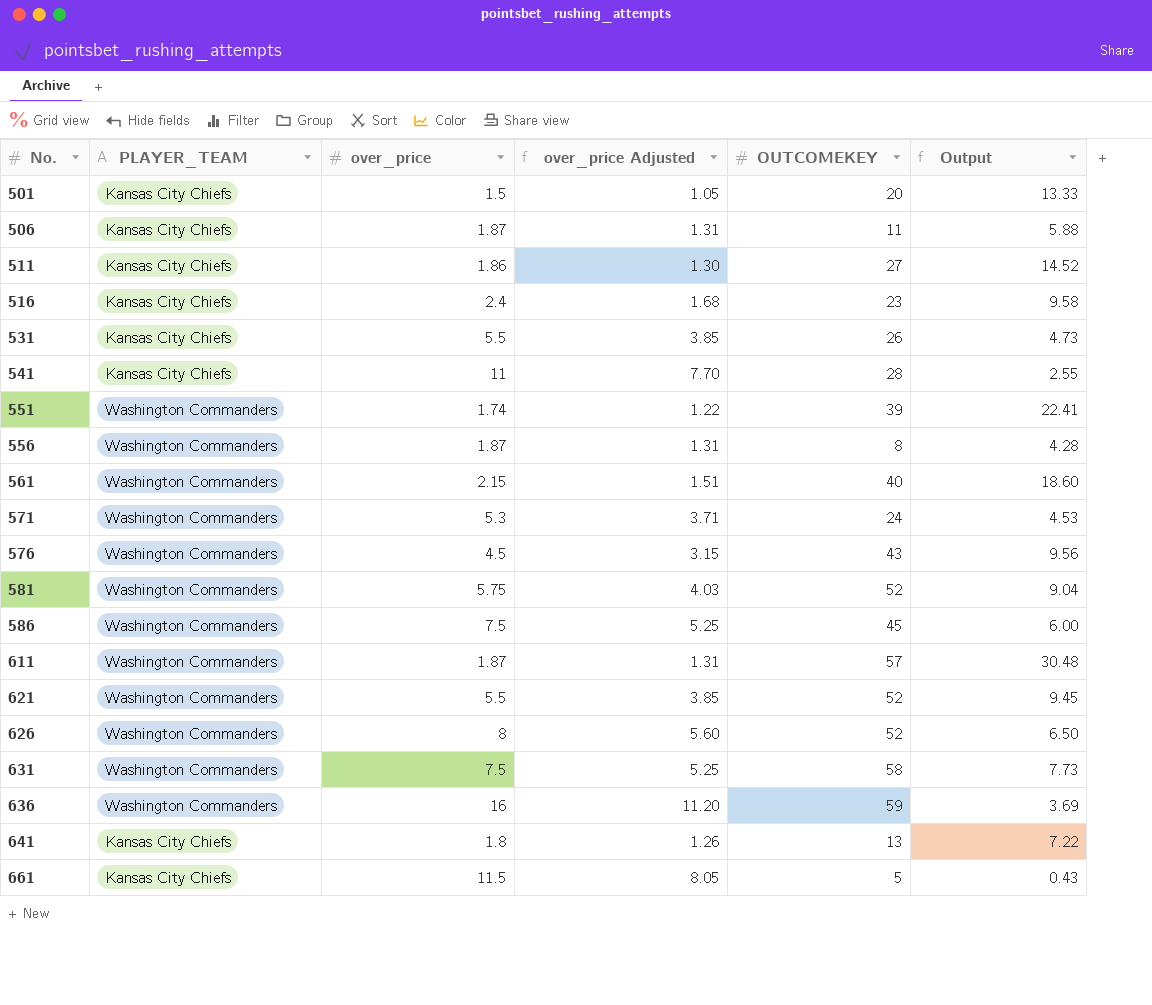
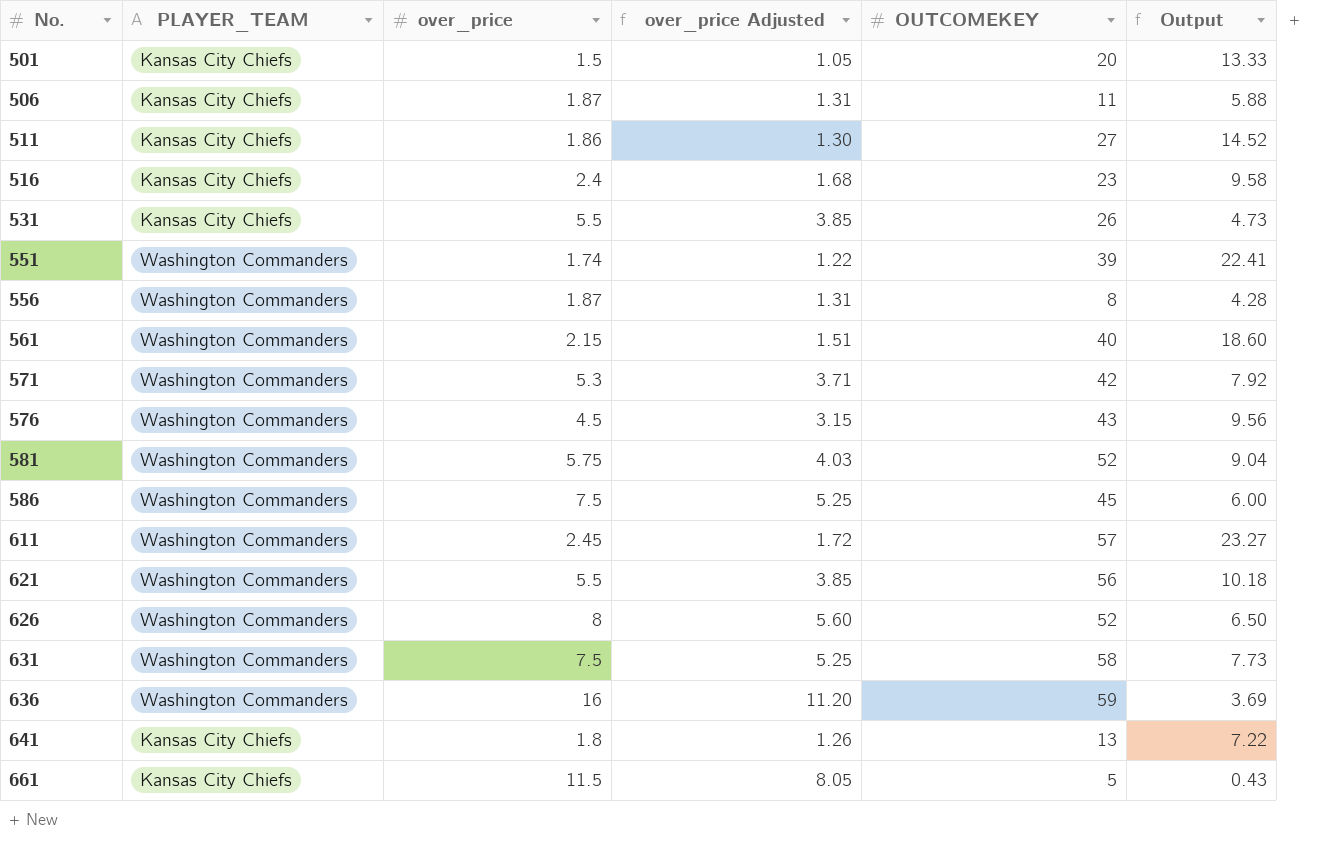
row 541: Kansas City Chiefs | 11 | 7.70 | 28 | 2.55 -> none
571 | OUTCOMEKEY: 24 -> 42
571 | Output: 4.53 -> 7.92
611 | over_price: 1.87 -> 2.45
611 | over_price Adjusted: 1.31 -> 1.72
611 | Output: 30.48 -> 23.27
621 | OUTCOMEKEY: 52 -> 56
621 | Output: 9.45 -> 10.18

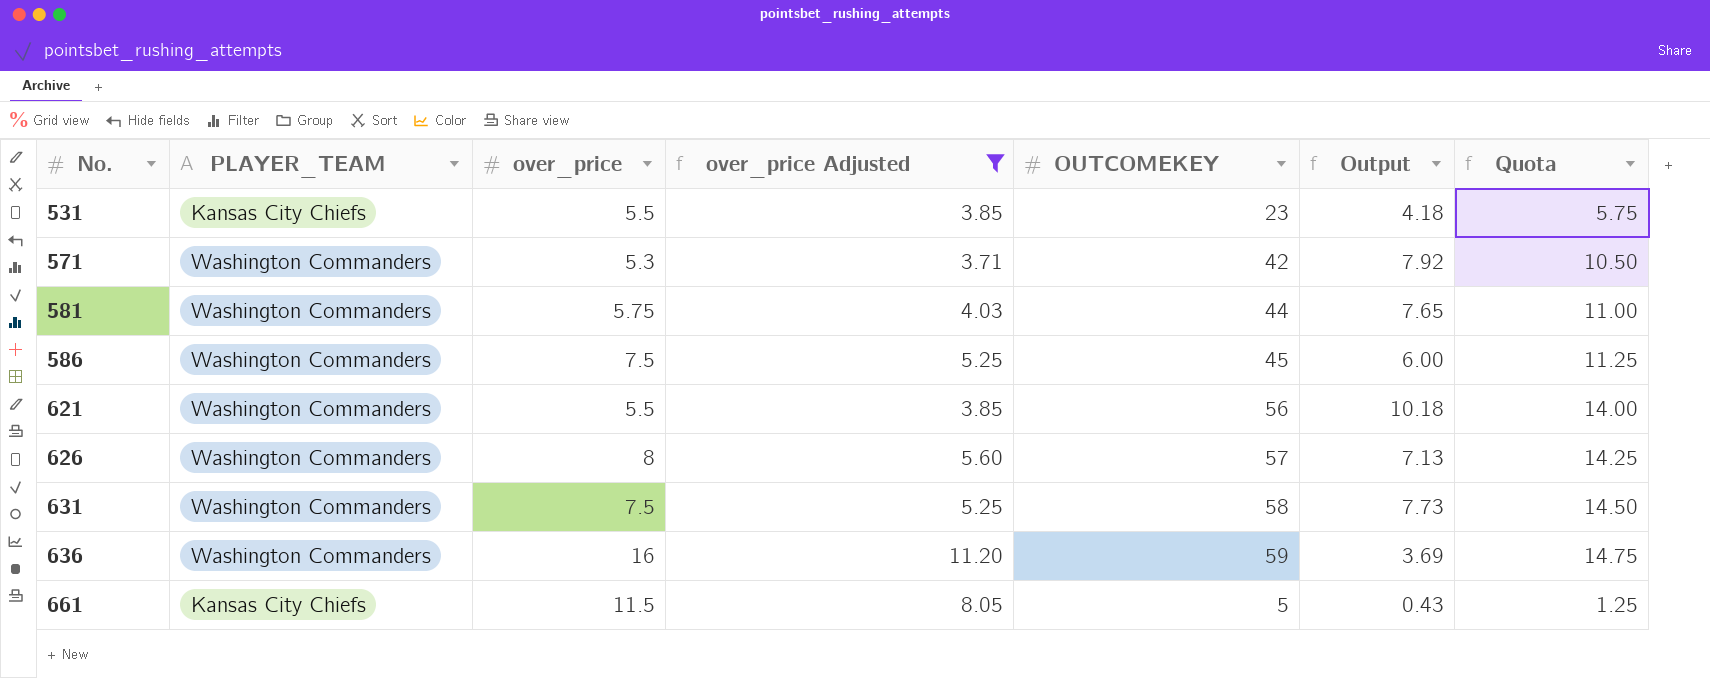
filter: none -> over_price Adjusted >= 3.71
column Quota | formula: none -> [OUTCOMEKEY] * 0.25
531 | OUTCOMEKEY: 26 -> 23
531 | Output: 4.73 -> 4.18
581 | OUTCOMEKEY: 52 -> 44
581 | Output: 9.04 -> 7.65
626 | OUTCOMEKEY: 52 -> 57
626 | Output: 6.50 -> 7.13

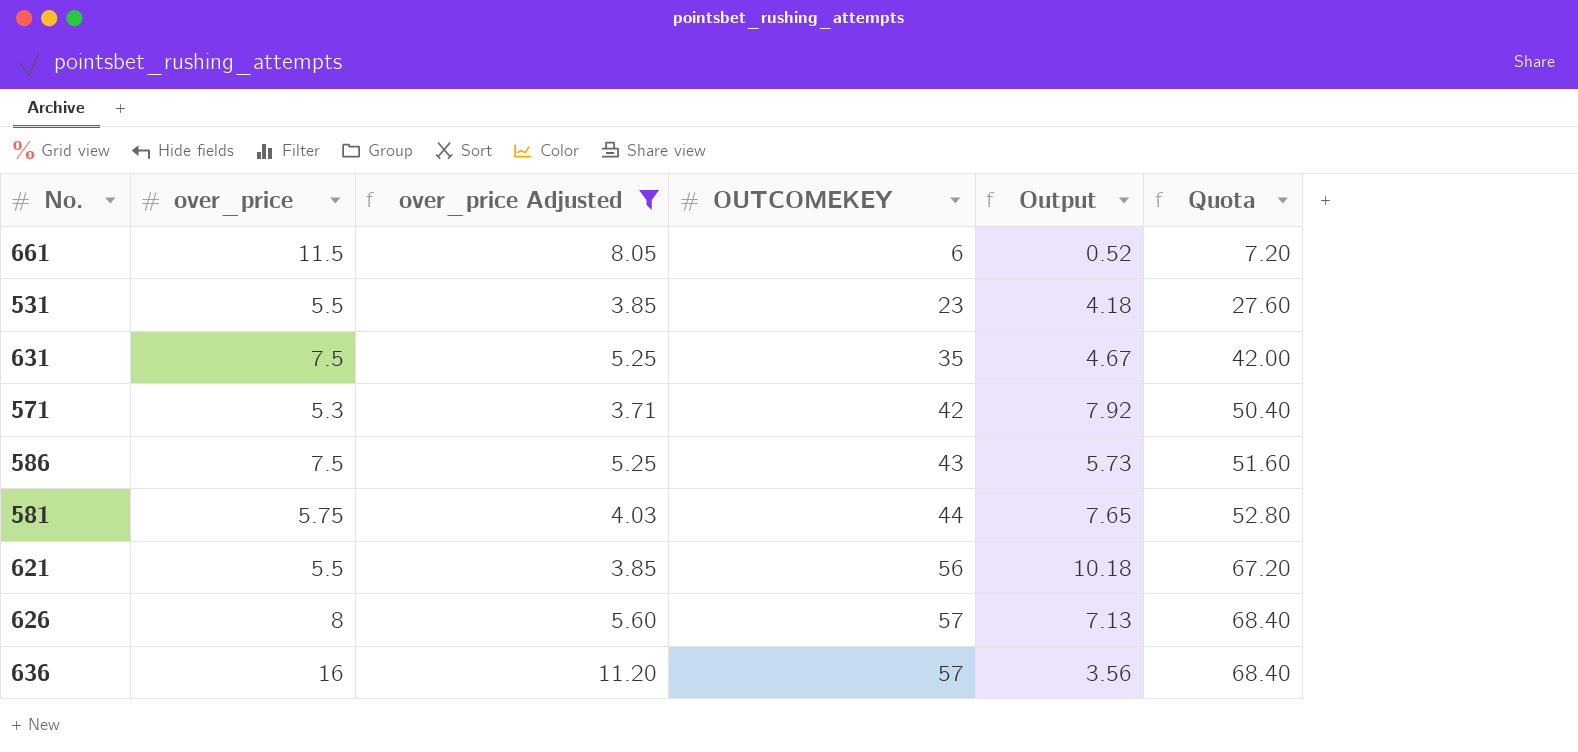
row order: No. ascending -> OUTCOMEKEY ascending
column PLAYER_TEAM | position: 2 -> none
column Quota | formula: [OUTCOMEKEY] * 0.25 -> [OUTCOMEKEY] * 1.2
661 | OUTCOMEKEY: 5 -> 6
661 | Output: 0.43 -> 0.52
631 | OUTCOMEKEY: 58 -> 35
631 | Output: 7.73 -> 4.67
586 | OUTCOMEKEY: 45 -> 43
586 | Output: 6.00 -> 5.73
636 | OUTCOMEKEY: 59 -> 57
636 | Output: 3.69 -> 3.56

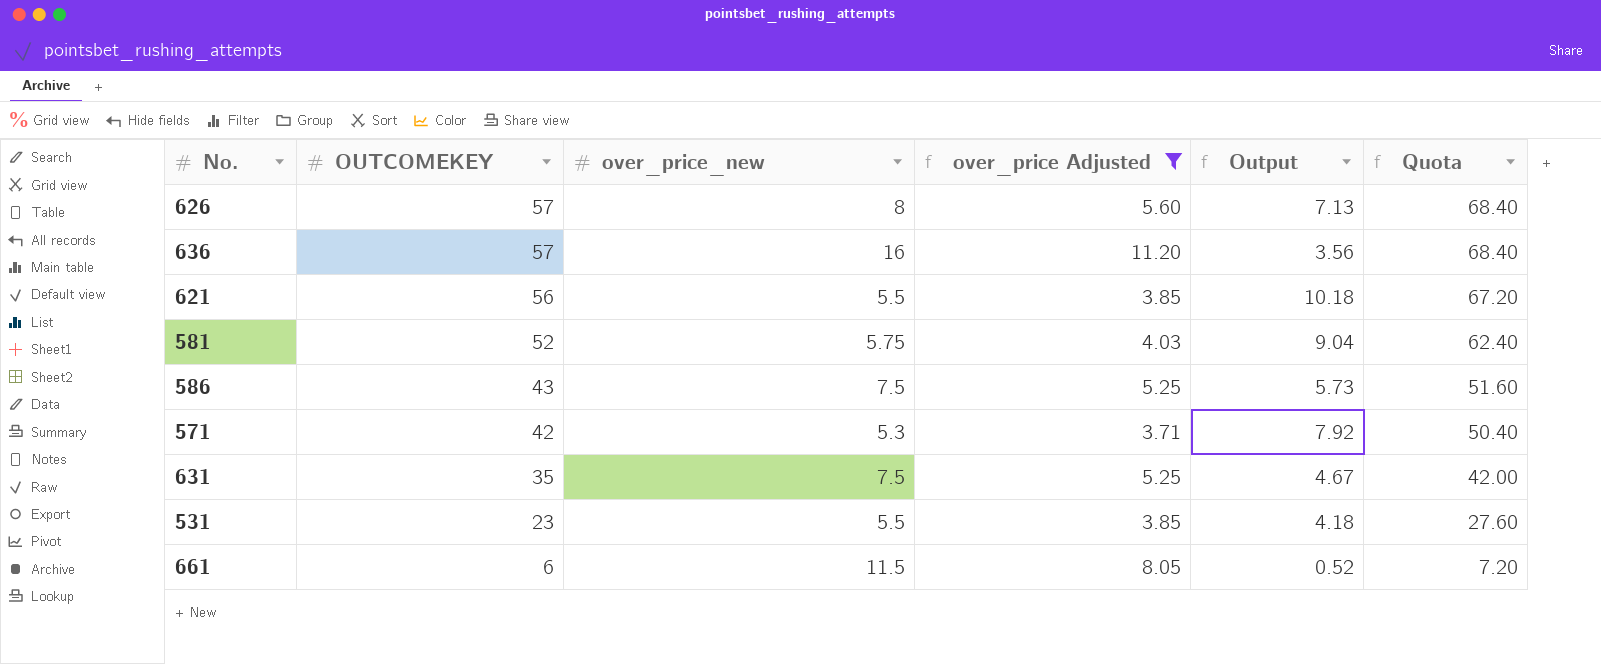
row order: OUTCOMEKEY ascending -> OUTCOMEKEY descending
column OUTCOMEKEY | position: 4 -> 2
column name: over_price -> over_price_new
581 | OUTCOMEKEY: 44 -> 52
581 | Output: 7.65 -> 9.04
581 | Quota: 52.80 -> 62.40

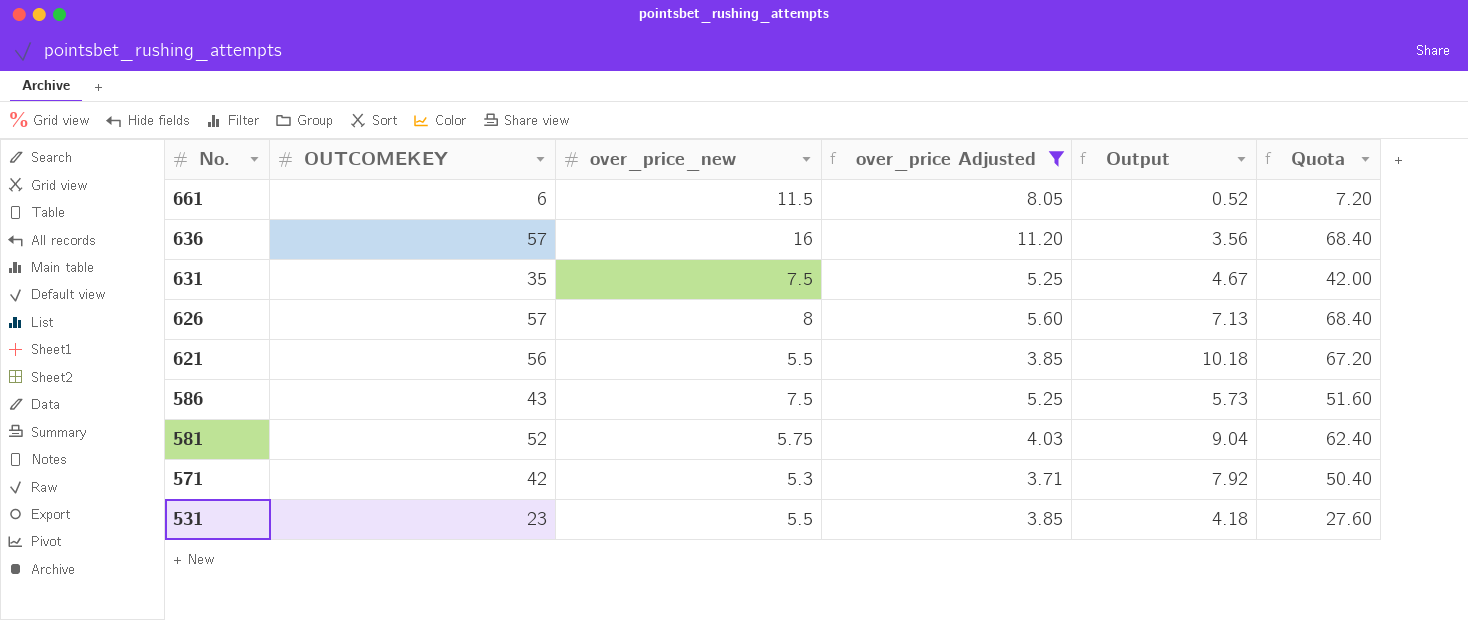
row order: OUTCOMEKEY descending -> No. descending

